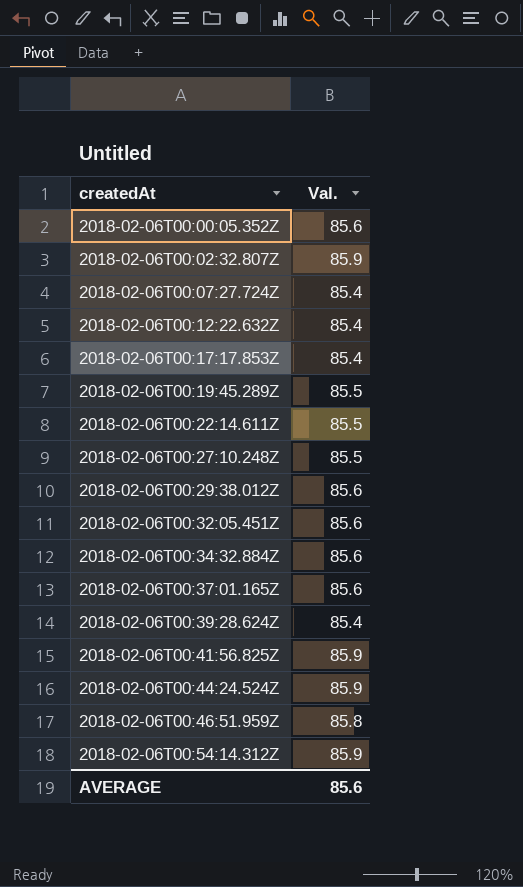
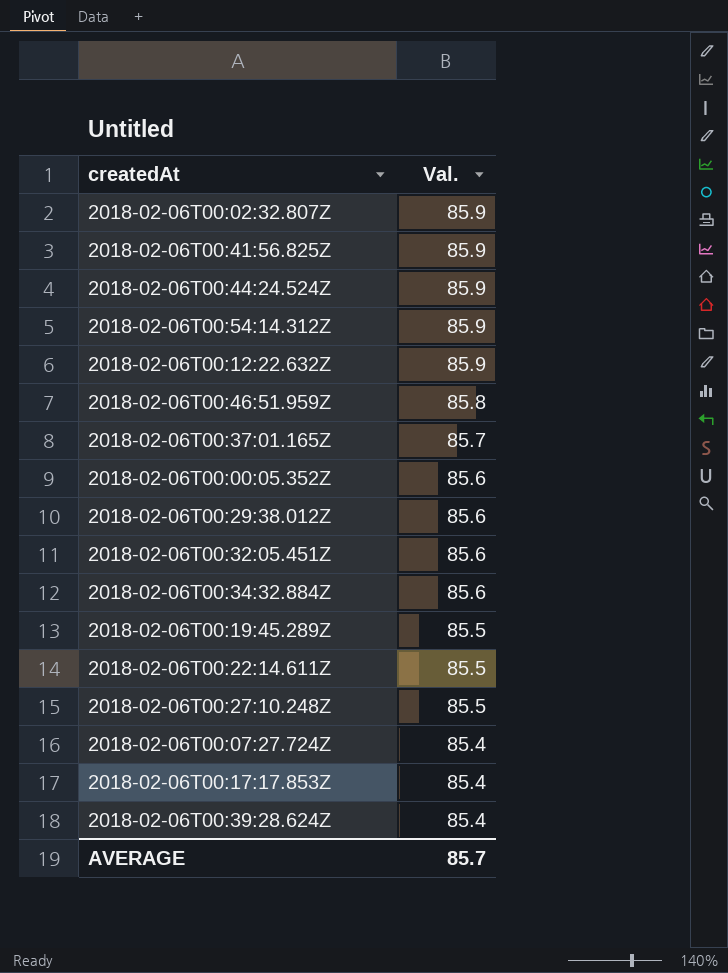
row order: createdAt ascending -> Val. descending
2018-02-06T00:12:22.632Z | Val.: 85.4 -> 85.9
2018-02-06T00:37:01.165Z | Val.: 85.6 -> 85.7
AVERAGE | Val.: 85.6 -> 85.7

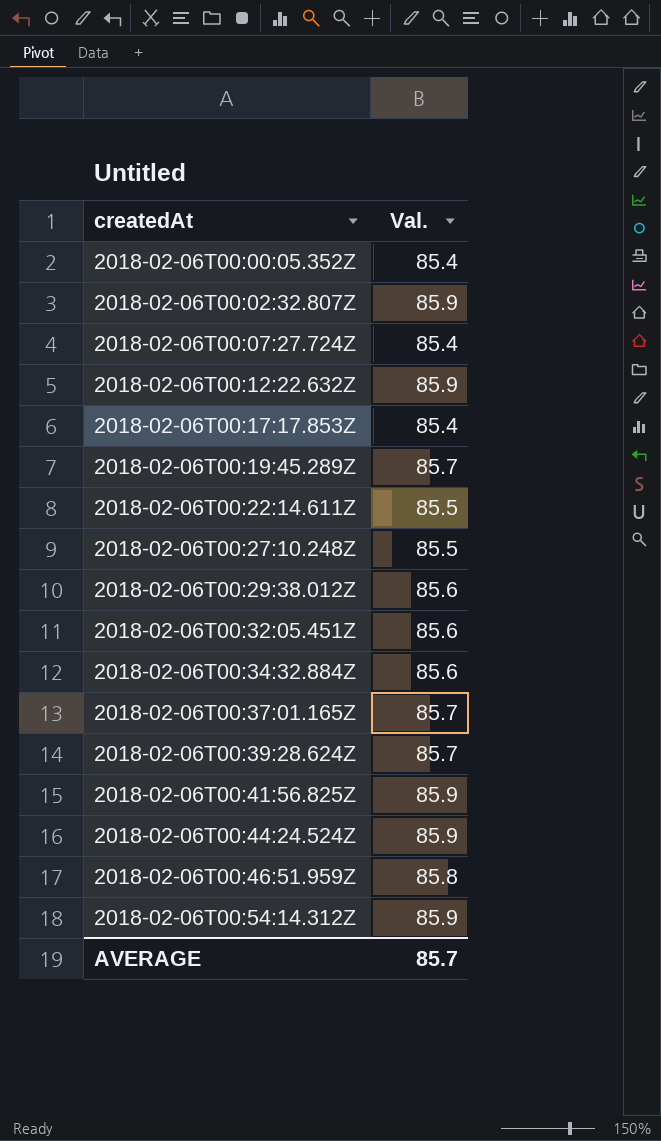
row order: Val. descending -> createdAt ascending
2018-02-06T00:00:05.352Z | Val.: 85.6 -> 85.4
2018-02-06T00:19:45.289Z | Val.: 85.5 -> 85.7
2018-02-06T00:39:28.624Z | Val.: 85.4 -> 85.7

